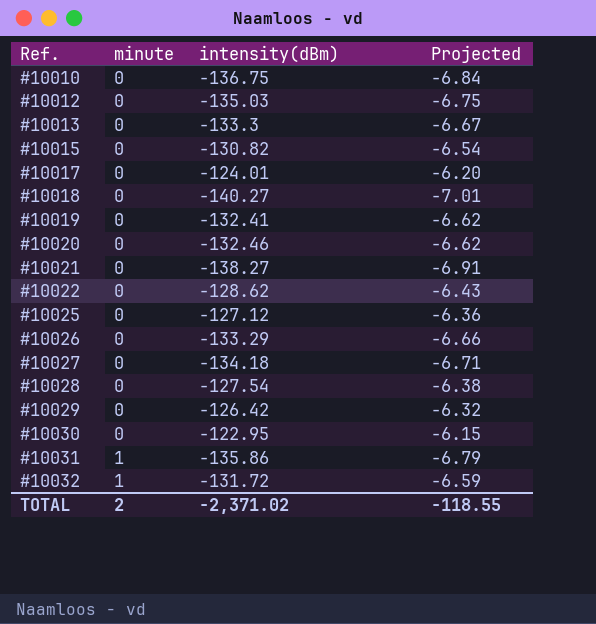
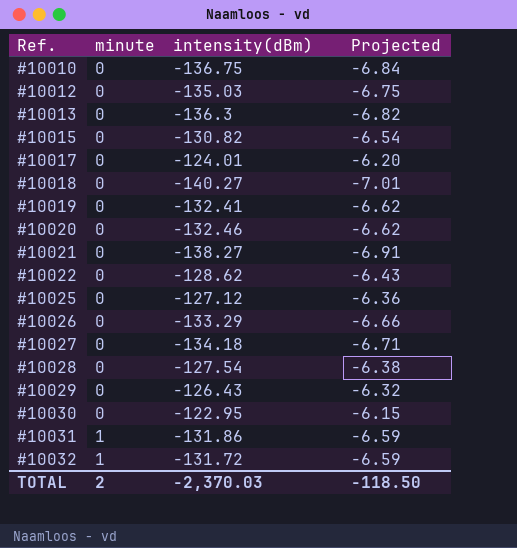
#10013 | intensity(dBm): -133.3 -> -136.3
#10013 | Projected: -6.67 -> -6.82
#10029 | intensity(dBm): -126.42 -> -126.43
#10031 | intensity(dBm): -135.86 -> -131.86
#10031 | Projected: -6.79 -> -6.59
TOTAL | intensity(dBm): -2,371.02 -> -2,370.03
TOTAL | Projected: -118.55 -> -118.50

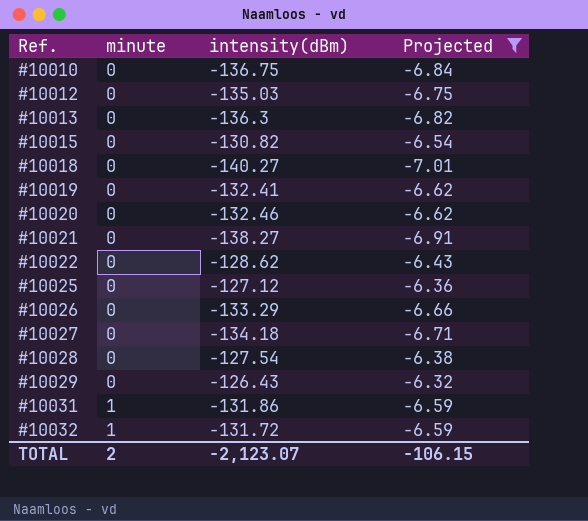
filter: none -> Projected <= -6.32
TOTAL | intensity(dBm): -2,370.03 -> -2,123.07
TOTAL | Projected: -118.50 -> -106.15

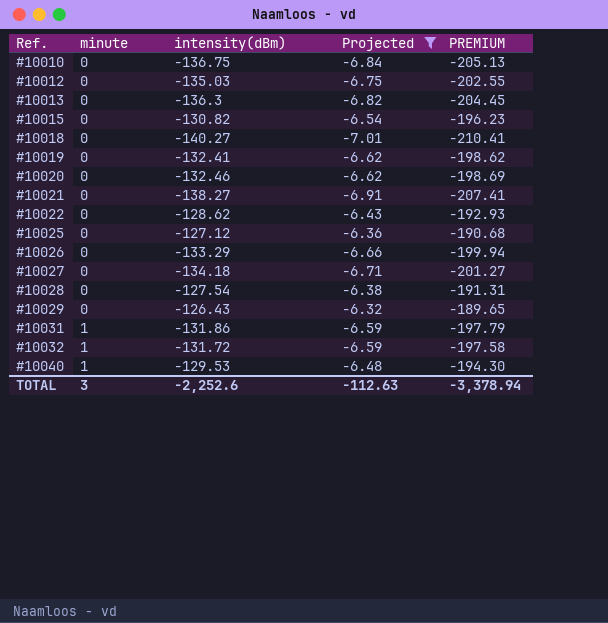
column PREMIUM | formula: none -> [intensity(dBm)] * 1.5
row #10040: none -> 1 | -129.53 | -6.48 | -194.30
TOTAL | minute: 2 -> 3
TOTAL | intensity(dBm): -2,123.07 -> -2,252.6
TOTAL | Projected: -106.15 -> -112.63

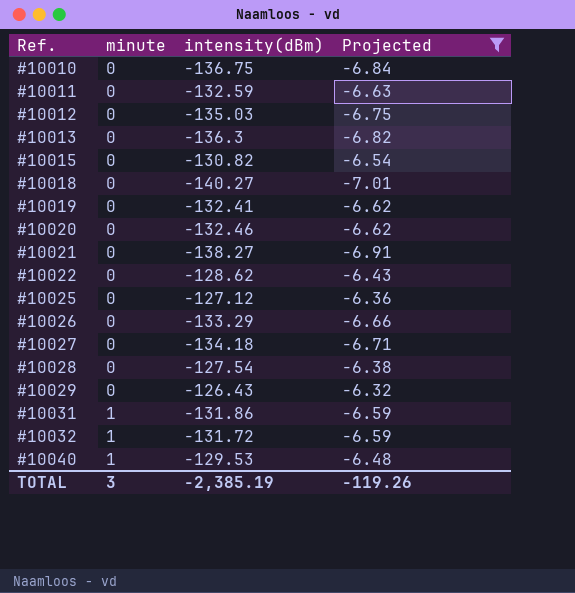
column PREMIUM | formula: [intensity(dBm)] * 1.5 -> none
row #10011: none -> 0 | -132.59 | -6.63
TOTAL | intensity(dBm): -2,252.6 -> -2,385.19
TOTAL | Projected: -112.63 -> -119.26

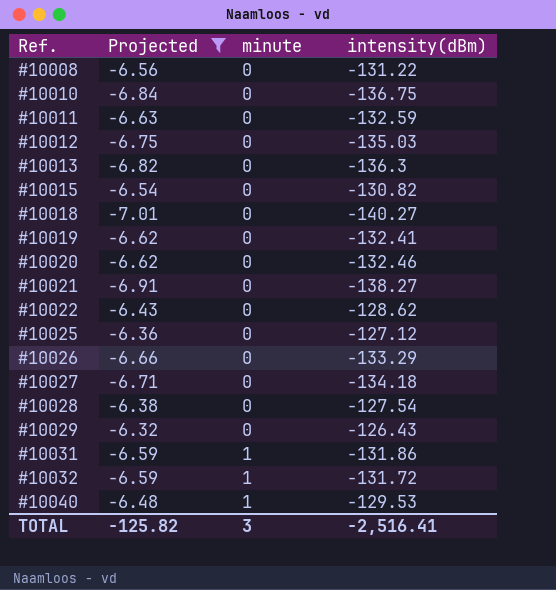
column Projected | position: 4 -> 2
row #10008: none -> -6.56 | 0 | -131.22
TOTAL | Projected: -119.26 -> -125.82
TOTAL | intensity(dBm): -2,385.19 -> -2,516.41

